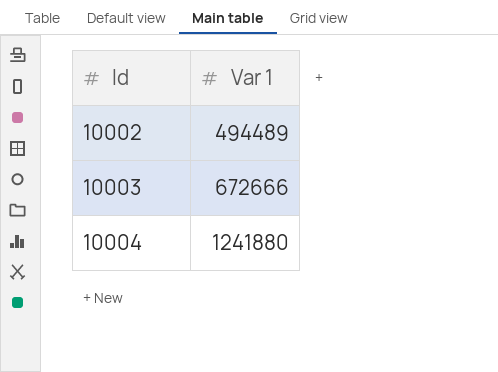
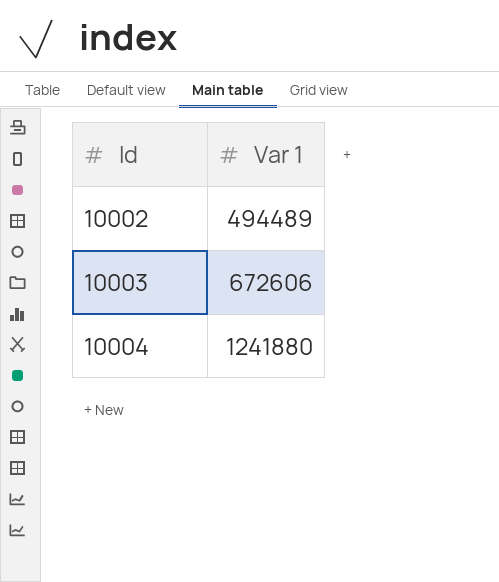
10003 | Var 1: 672666 -> 672606

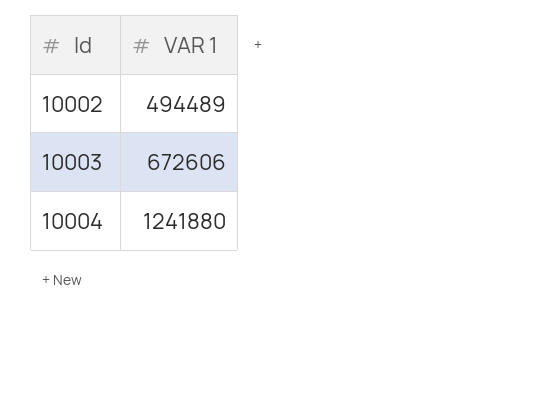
column name: Var 1 -> VAR 1

